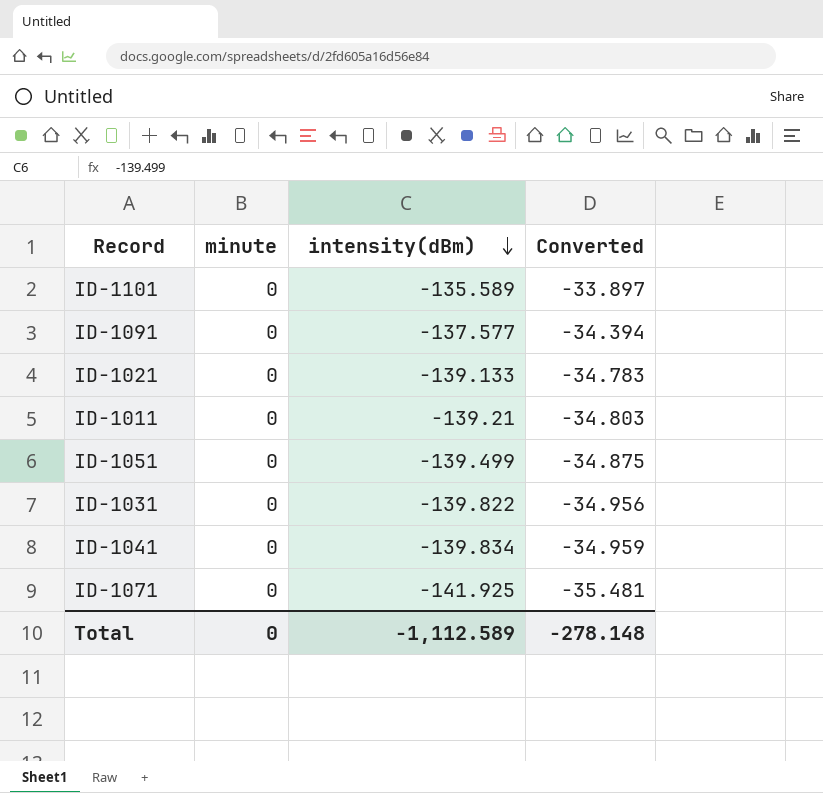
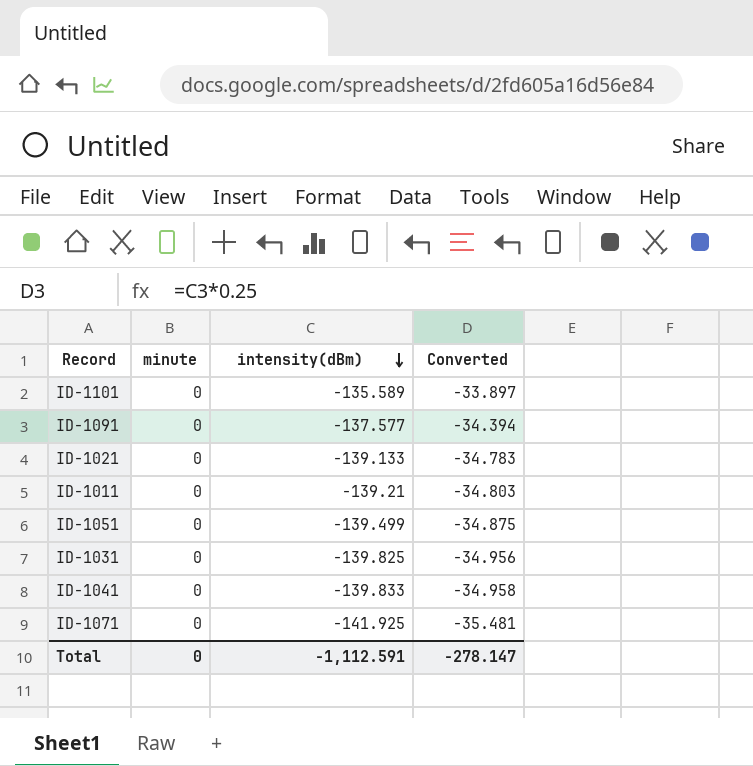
ID-1031 | intensity(dBm): -139.822 -> -139.825
ID-1041 | intensity(dBm): -139.834 -> -139.833
ID-1041 | Converted: -34.959 -> -34.958
Total | intensity(dBm): -1,112.589 -> -1,112.591
Total | Converted: -278.148 -> -278.147

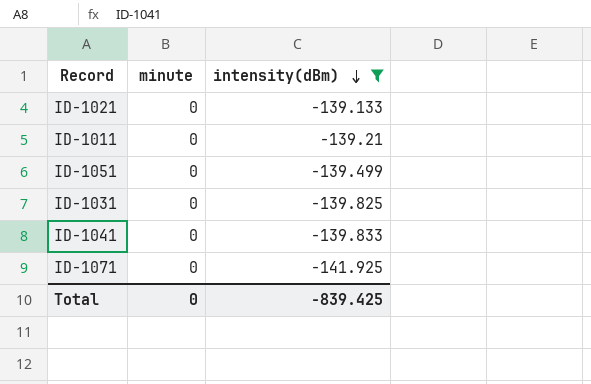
filter: none -> intensity(dBm) <= -139.133
column Converted | formula: [intensity(dBm)] * 0.25 -> none
Total | intensity(dBm): -1,112.591 -> -839.425

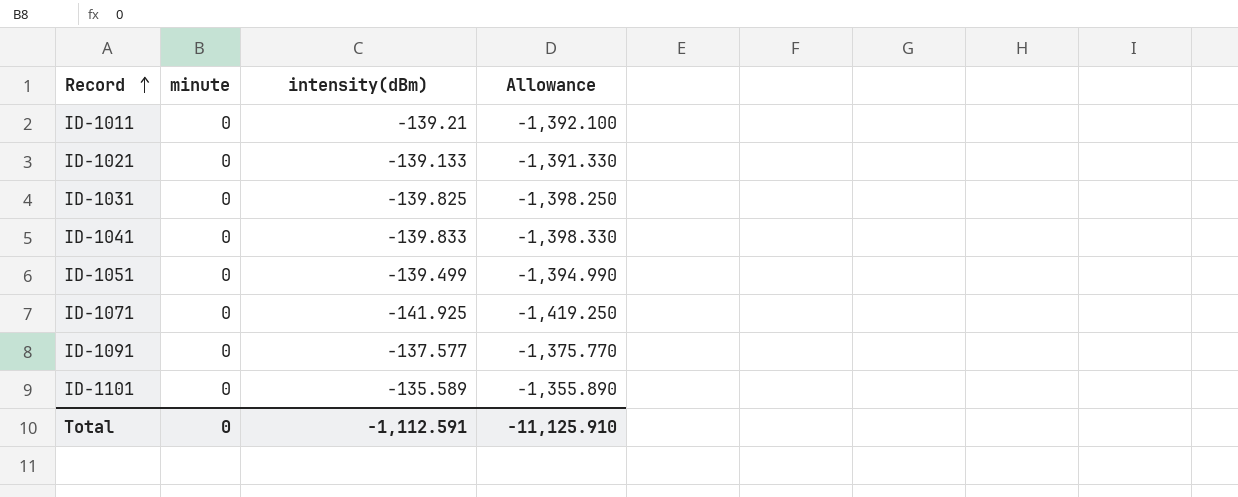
filter: intensity(dBm) <= -139.133 -> none
row order: intensity(dBm) descending -> Record ascending
column Allowance | formula: none -> [intensity(dBm)] * 10
Total | intensity(dBm): -839.425 -> -1,112.591

